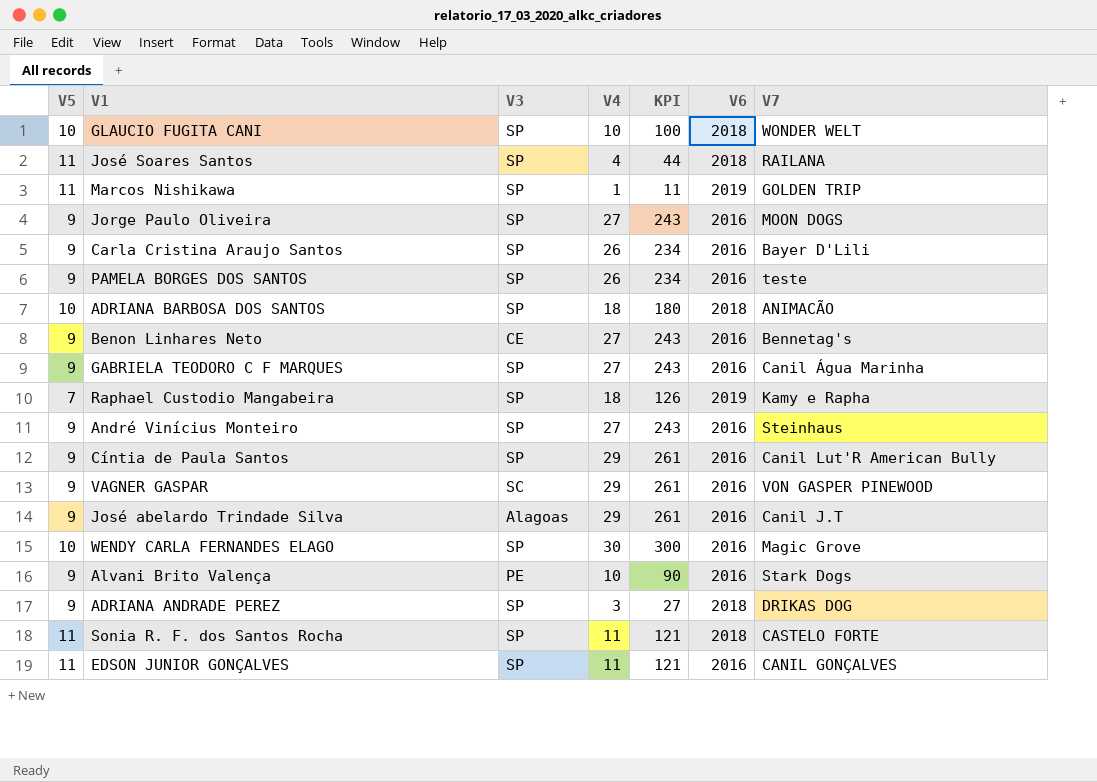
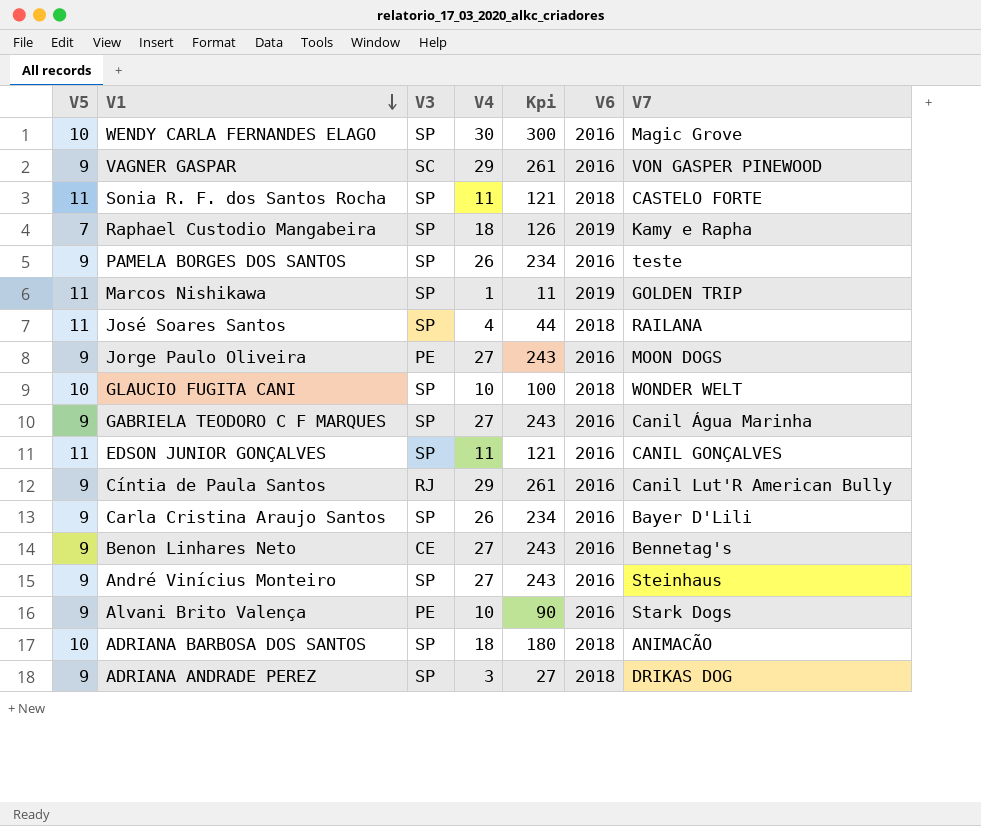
row order: none -> V1 descending
column name: KPI -> Kpi
row José abelardo Trindade Silva: 9 | Alagoas | 29 | 261 | 2016 | Canil J.T -> none
Jorge Paulo Oliveira | V3: SP -> PE
Cíntia de Paula Santos | V3: SP -> RJ

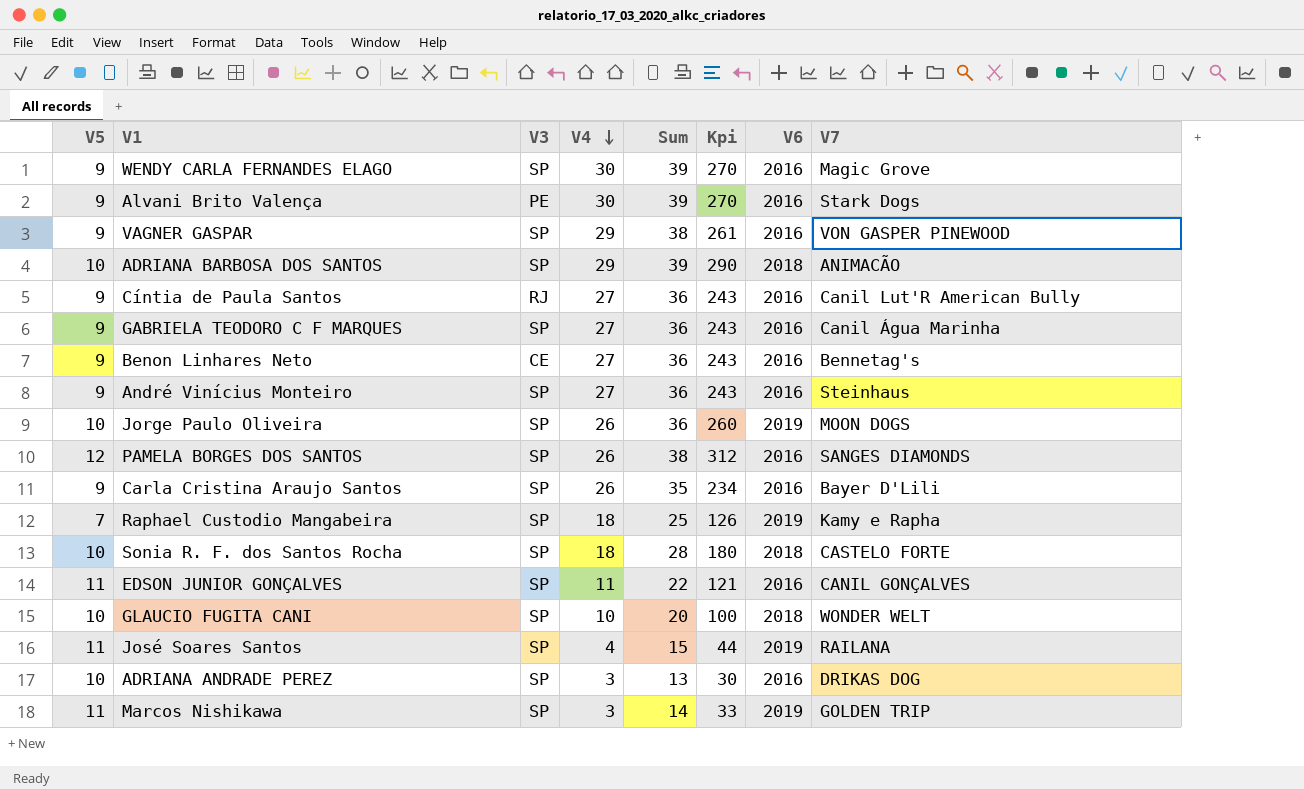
row order: V1 descending -> V4 descending
column Sum | formula: none -> [V5] + [V4]
WENDY CARLA FERNANDES ELAGO | V5: 10 -> 9
WENDY CARLA FERNANDES ELAGO | Kpi: 300 -> 270
Alvani Brito Valença | V4: 10 -> 30
Alvani Brito Valença | Kpi: 90 -> 270
VAGNER GASPAR | V3: SC -> SP
ADRIANA BARBOSA DOS SANTOS | V4: 18 -> 29
ADRIANA BARBOSA DOS SANTOS | Kpi: 180 -> 290
Cíntia de Paula Santos | V4: 29 -> 27
Cíntia de Paula Santos | Kpi: 261 -> 243
Jorge Paulo Oliveira | V5: 9 -> 10
Jorge Paulo Oliveira | V3: PE -> SP
Jorge Paulo Oliveira | V4: 27 -> 26
Jorge Paulo Oliveira | Kpi: 243 -> 260
Jorge Paulo Oliveira | V6: 2016 -> 2019
PAMELA BORGES DOS SANTOS | V5: 9 -> 12
PAMELA BORGES DOS SANTOS | Kpi: 234 -> 312
PAMELA BORGES DOS SANTOS | V7: teste -> SANGES DIAMONDS
Sonia R. F. dos Santos Rocha | V5: 11 -> 10
Sonia R. F. dos Santos Rocha | V4: 11 -> 18
Sonia R. F. dos Santos Rocha | Kpi: 121 -> 180
José Soares Santos | V6: 2018 -> 2019
ADRIANA ANDRADE PEREZ | V5: 9 -> 10
ADRIANA ANDRADE PEREZ | Kpi: 27 -> 30
ADRIANA ANDRADE PEREZ | V6: 2018 -> 2016
Marcos Nishikawa | V4: 1 -> 3
Marcos Nishikawa | Kpi: 11 -> 33

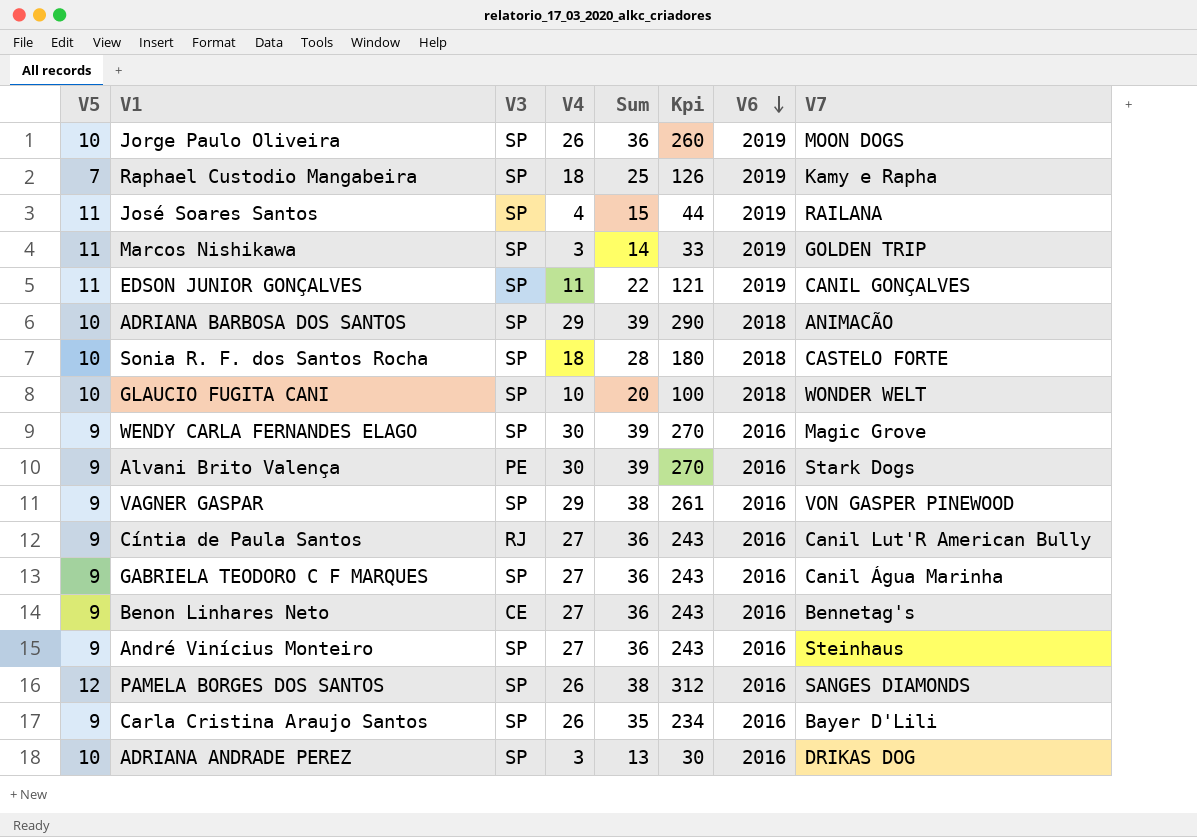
row order: V4 descending -> V6 descending
EDSON JUNIOR GONÇALVES | V6: 2016 -> 2019

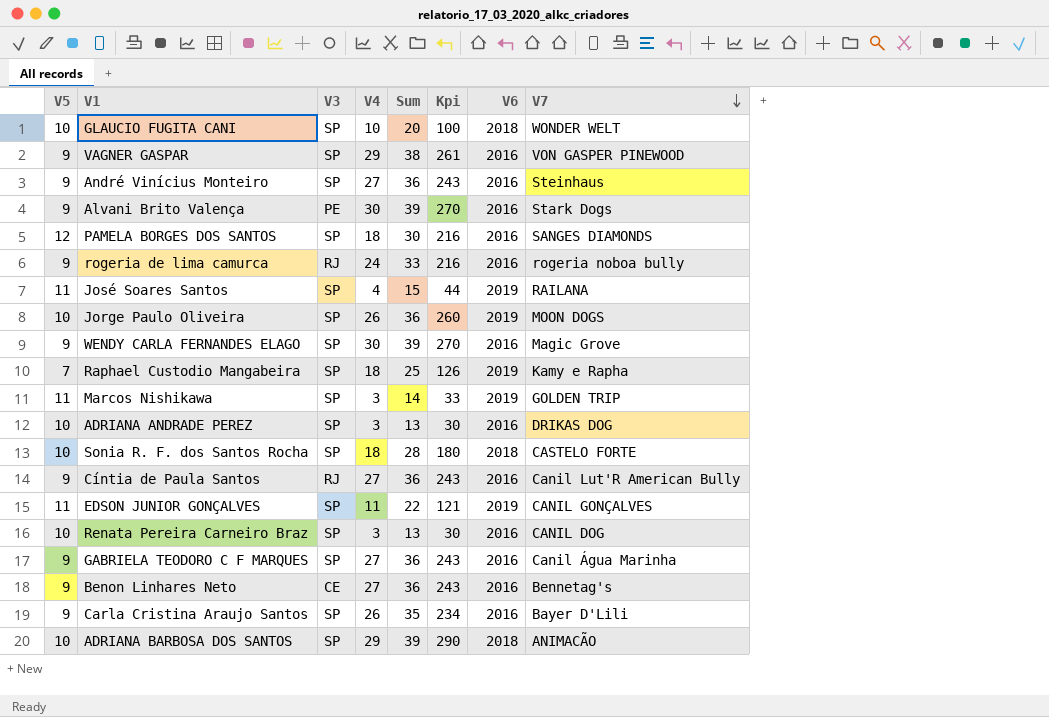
row order: V6 descending -> V7 descending
PAMELA BORGES DOS SANTOS | V4: 26 -> 18
PAMELA BORGES DOS SANTOS | Sum: 38 -> 30
PAMELA BORGES DOS SANTOS | Kpi: 312 -> 216
row rogeria de lima camurca: none -> 9 | RJ | 24 | 33 | 216 | 2016 | rogeria noboa bully
row Renata Pereira Carneiro Braz: none -> 10 | SP | 3 | 13 | 30 | 2016 | CANIL DOG

